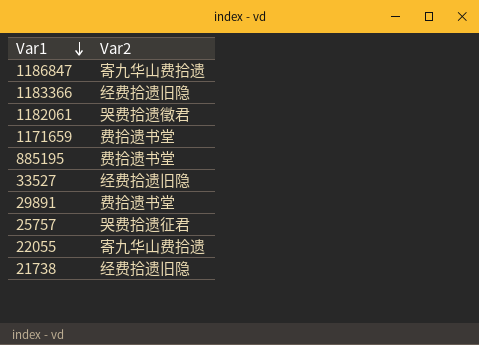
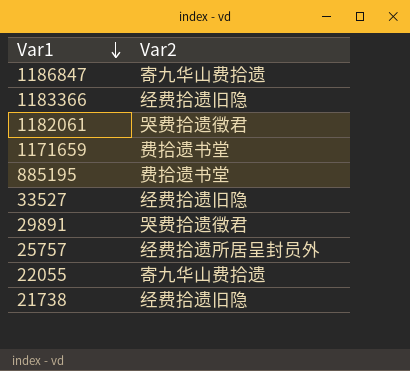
29891 | Var2: 费拾遗书堂 -> 哭费拾遗徵君
25757 | Var2: 哭费拾遗征君 -> 经费拾遗所居呈封员外

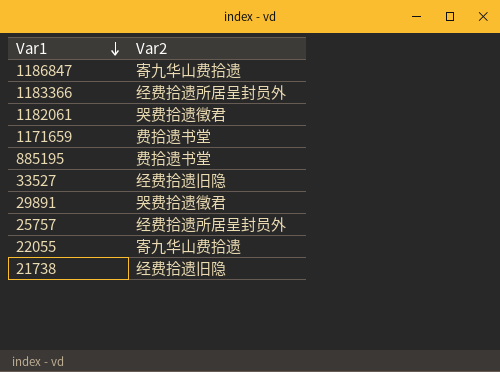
1183366 | Var2: 经费拾遗旧隐 -> 经费拾遗所居呈封员外

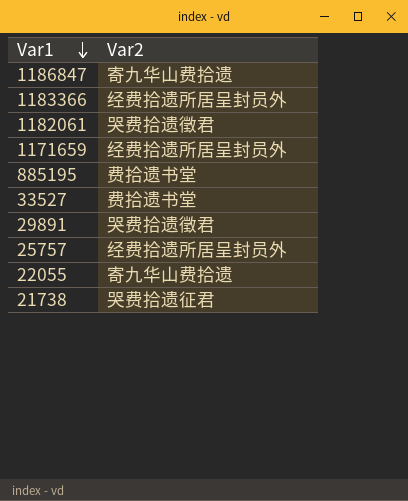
1171659 | Var2: 费拾遗书堂 -> 经费拾遗所居呈封员外
33527 | Var2: 经费拾遗旧隐 -> 费拾遗书堂
21738 | Var2: 经费拾遗旧隐 -> 哭费拾遗征君

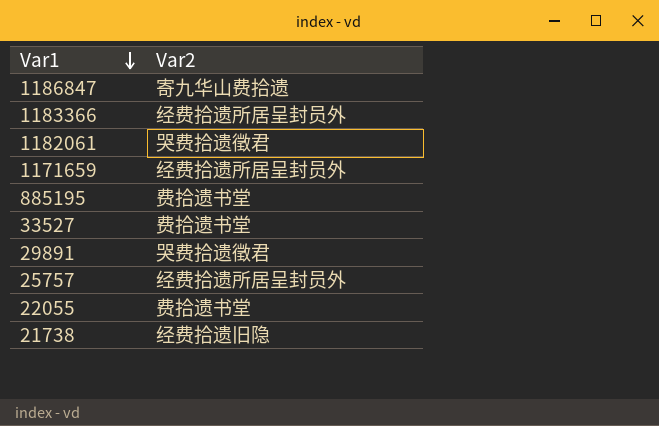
22055 | Var2: 寄九华山费拾遗 -> 费拾遗书堂
21738 | Var2: 哭费拾遗征君 -> 经费拾遗旧隐

